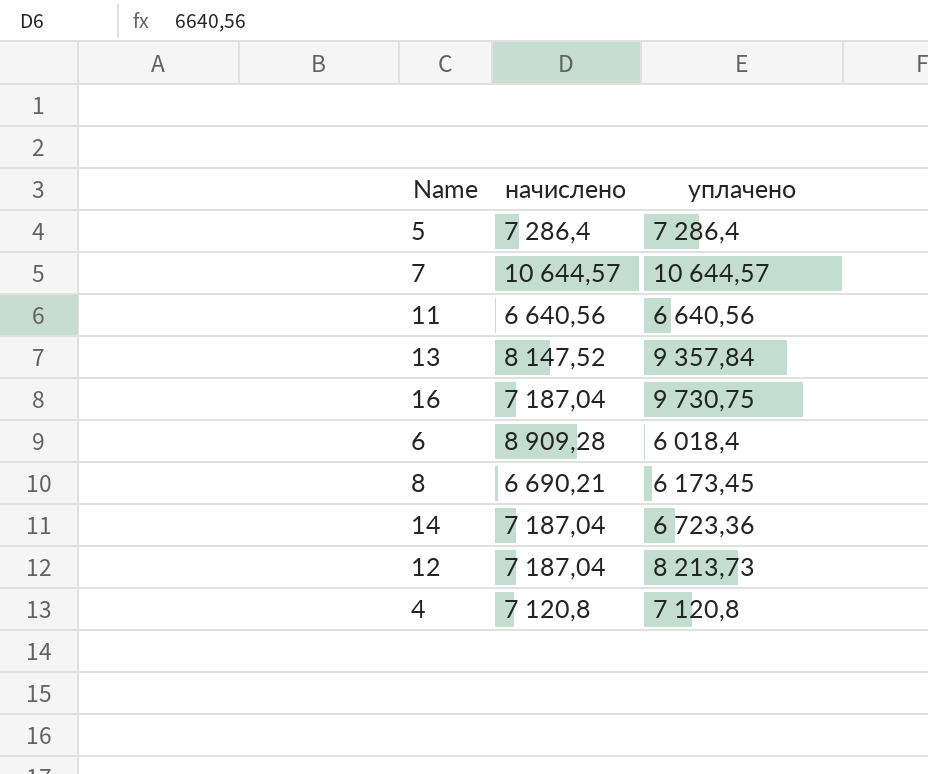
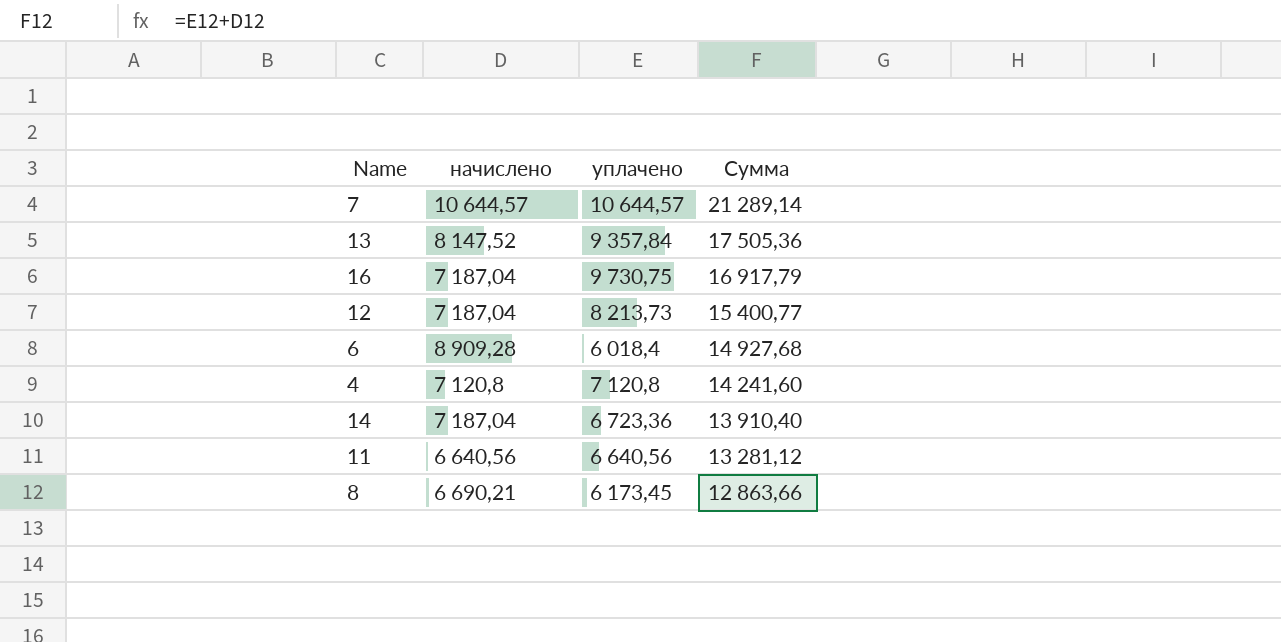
row order: none -> Сумма descending
column Сумма | formula: none -> [начислено] + [уплачено]
row 5: 7 286,4 | 7 286,4 -> none

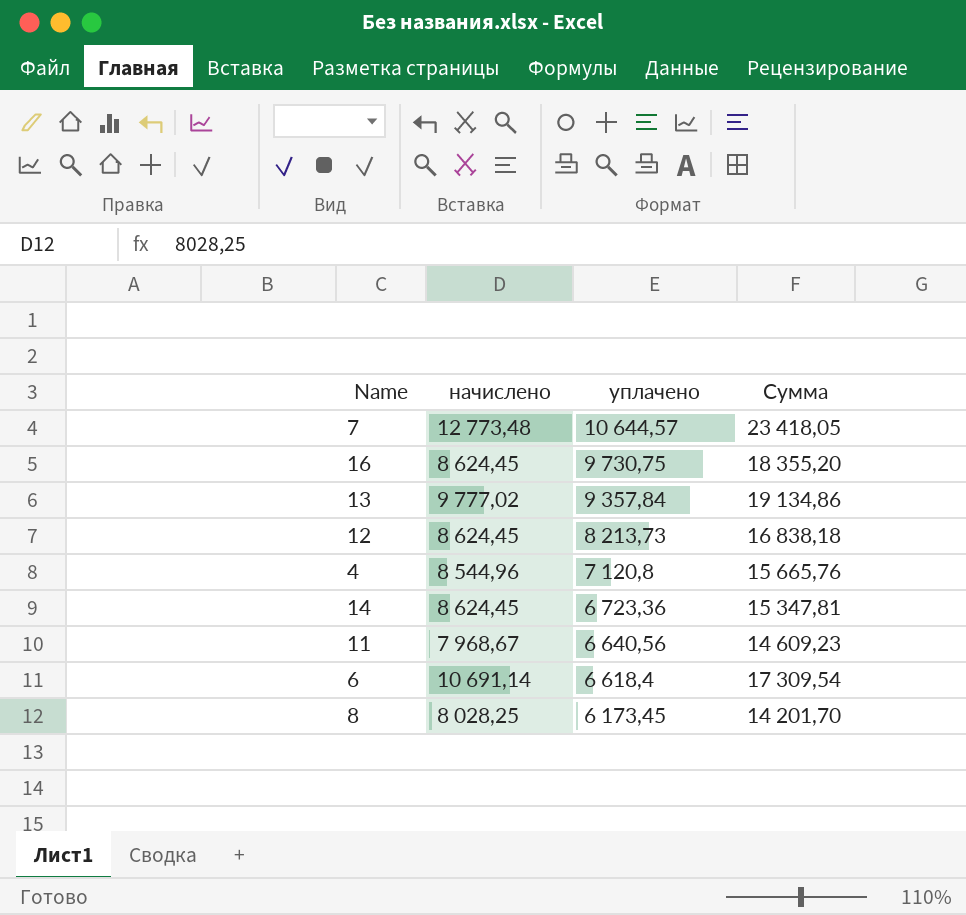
row order: Сумма descending -> уплачено descending
7 | начислено: 10 644,57 -> 12 773,48
7 | Сумма: 21 289,14 -> 23 418,05
16 | начислено: 7 187,04 -> 8 624,45
16 | Сумма: 16 917,79 -> 18 355,20
13 | начислено: 8 147,52 -> 9 777,02
13 | Сумма: 17 505,36 -> 19 134,86
12 | начислено: 7 187,04 -> 8 624,45
12 | Сумма: 15 400,77 -> 16 838,18
4 | начислено: 7 120,8 -> 8 544,96
4 | Сумма: 14 241,60 -> 15 665,76
14 | начислено: 7 187,04 -> 8 624,45
14 | Сумма: 13 910,40 -> 15 347,81
11 | начислено: 6 640,56 -> 7 968,67
11 | Сумма: 13 281,12 -> 14 609,23
6 | начислено: 8 909,28 -> 10 691,14
6 | уплачено: 6 018,4 -> 6 618,4
6 | Сумма: 14 927,68 -> 17 309,54
8 | начислено: 6 690,21 -> 8 028,25
8 | Сумма: 12 863,66 -> 14 201,70

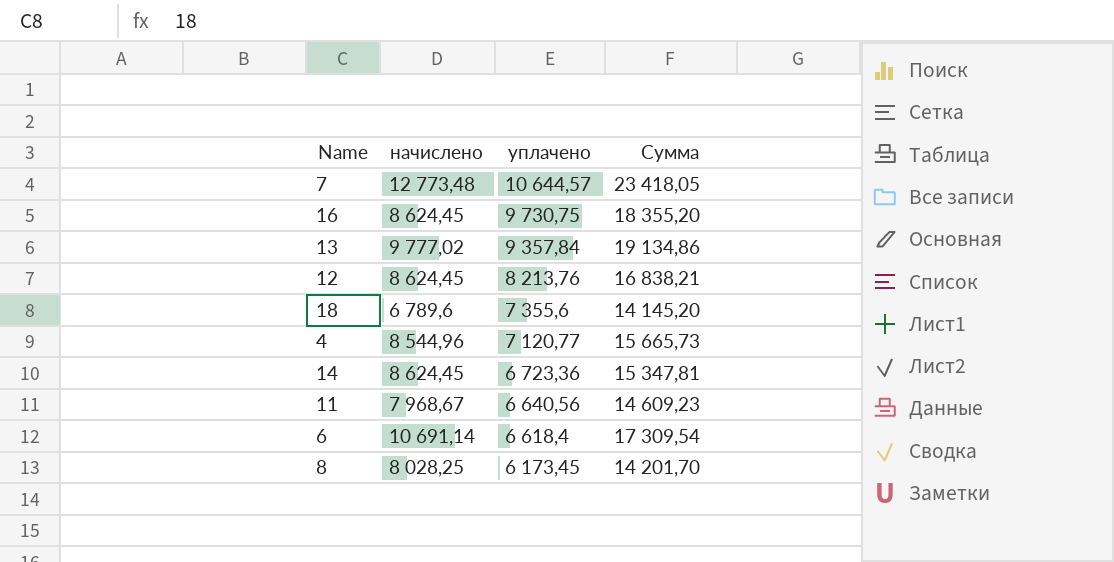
12 | уплачено: 8 213,73 -> 8 213,76
12 | Сумма: 16 838,18 -> 16 838,21
row 18: none -> 6 789,6 | 7 355,6 | 14 145,20
4 | уплачено: 7 120,8 -> 7 120,77
4 | Сумма: 15 665,76 -> 15 665,73

